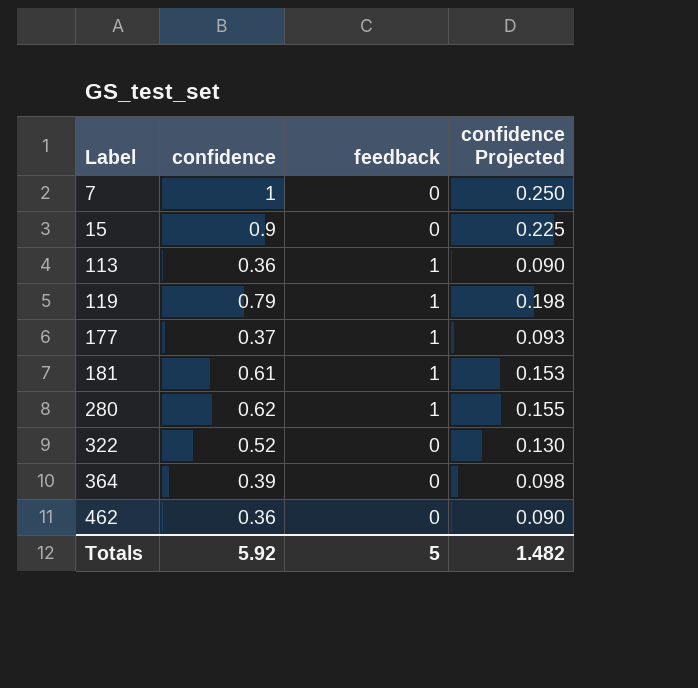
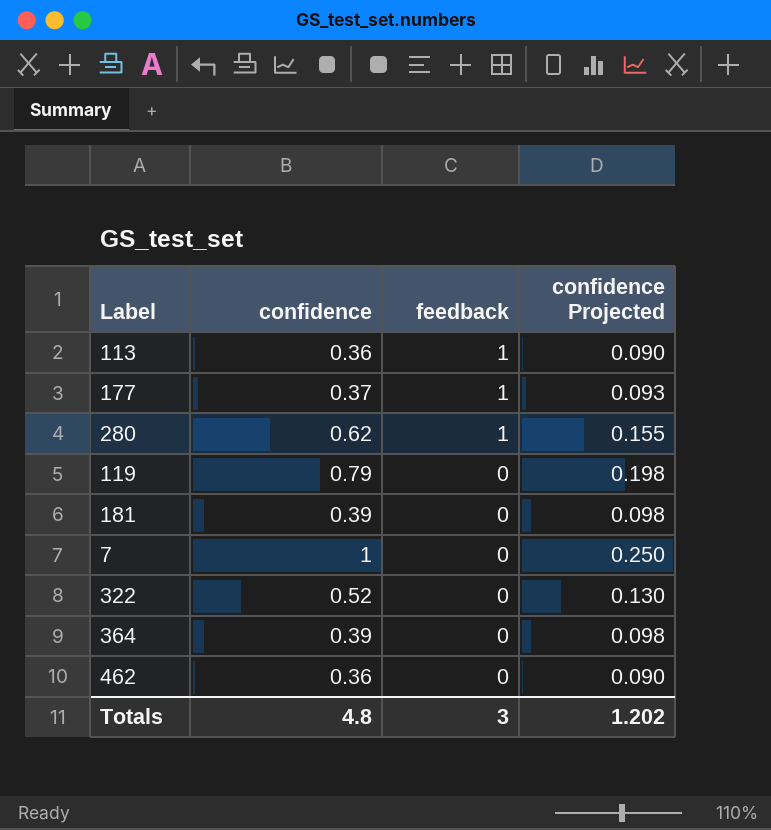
row order: Label ascending -> feedback descending
row 15: 0.9 | 0 | 0.225 -> none
119 | feedback: 1 -> 0
181 | confidence: 0.61 -> 0.39
181 | feedback: 1 -> 0
181 | confidence Projected: 0.153 -> 0.098
Totals | confidence: 5.92 -> 4.8
Totals | feedback: 5 -> 3
Totals | confidence Projected: 1.482 -> 1.202

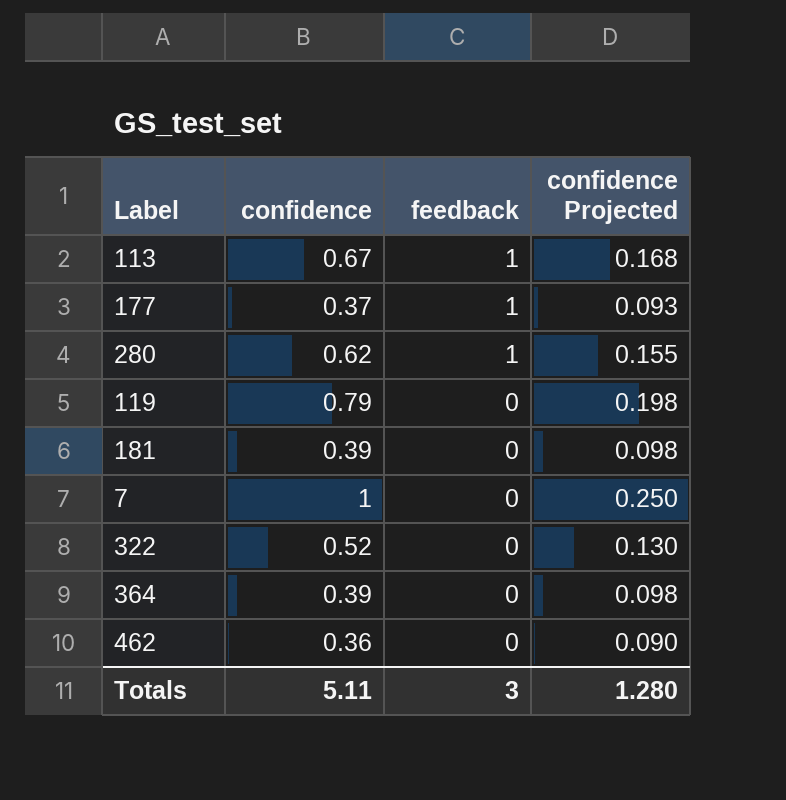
113 | confidence: 0.36 -> 0.67
113 | confidence Projected: 0.090 -> 0.168
Totals | confidence: 4.8 -> 5.11
Totals | confidence Projected: 1.202 -> 1.280

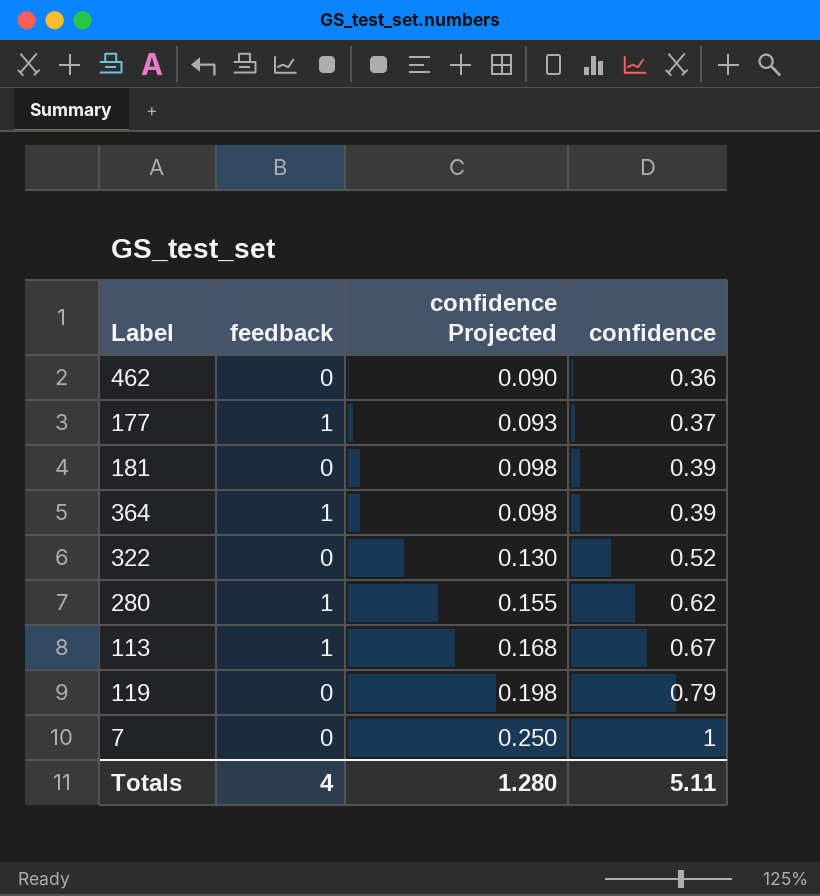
row order: feedback descending -> confidence Projected ascending
column confidence | position: 2 -> 4
364 | feedback: 0 -> 1
Totals | feedback: 3 -> 4

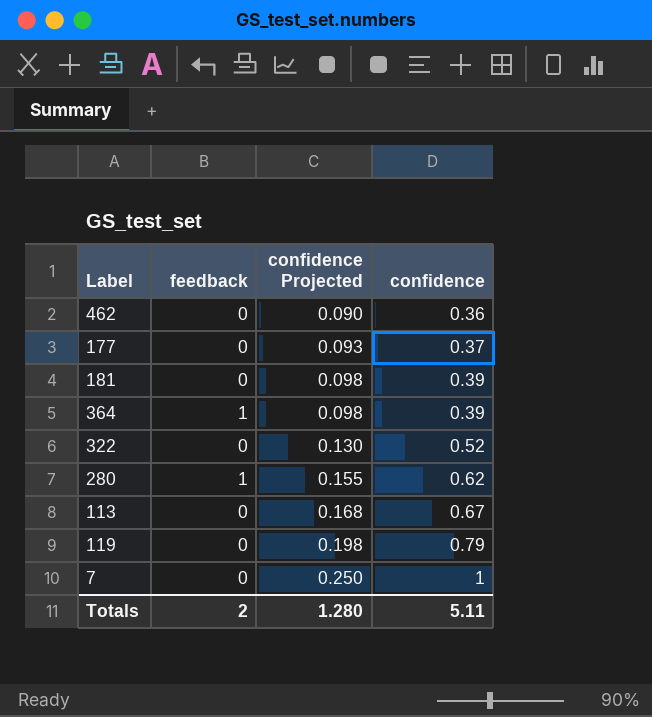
177 | feedback: 1 -> 0
113 | feedback: 1 -> 0
Totals | feedback: 4 -> 2

